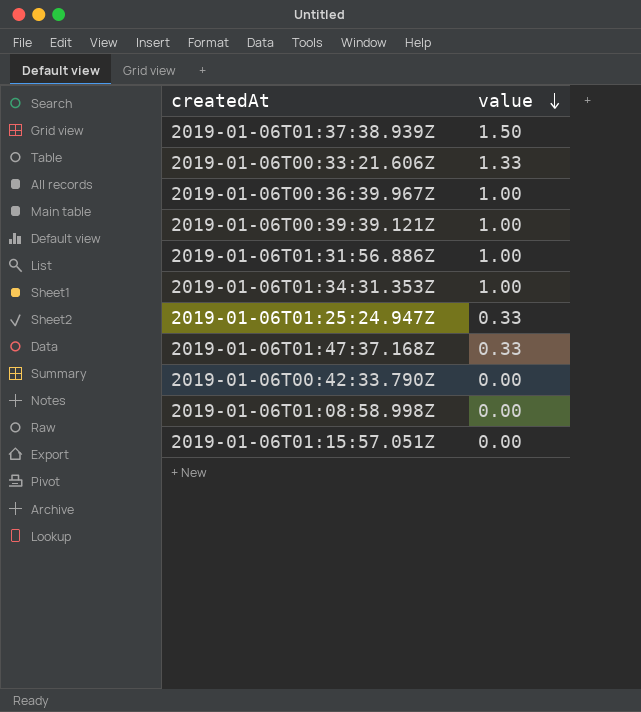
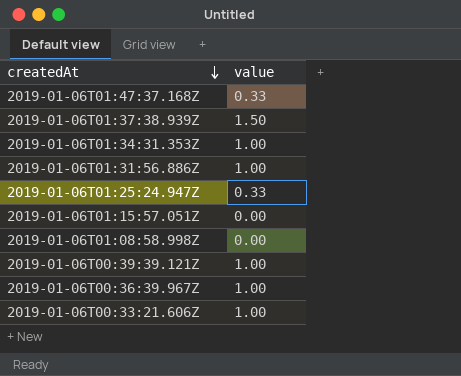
row order: value descending -> createdAt descending
row 2019-01-06T00:42:33.790Z: 0.00 -> none
2019-01-06T00:33:21.606Z | value: 1.33 -> 1.00

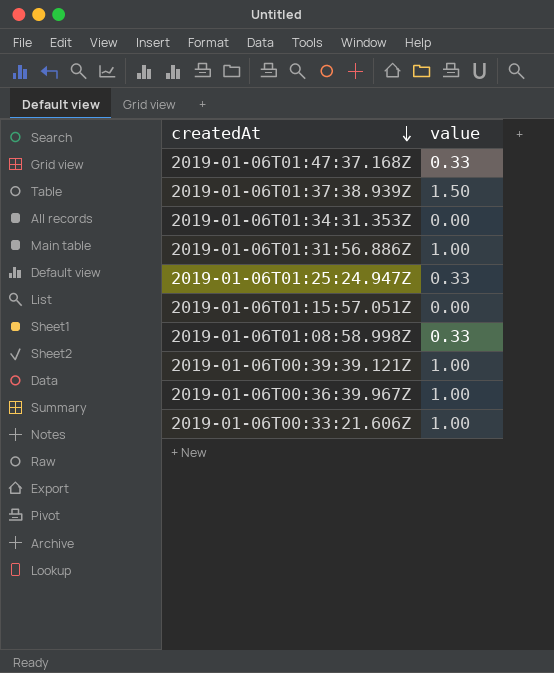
2019-01-06T01:34:31.353Z | value: 1.00 -> 0.00
2019-01-06T01:08:58.998Z | value: 0.00 -> 0.33

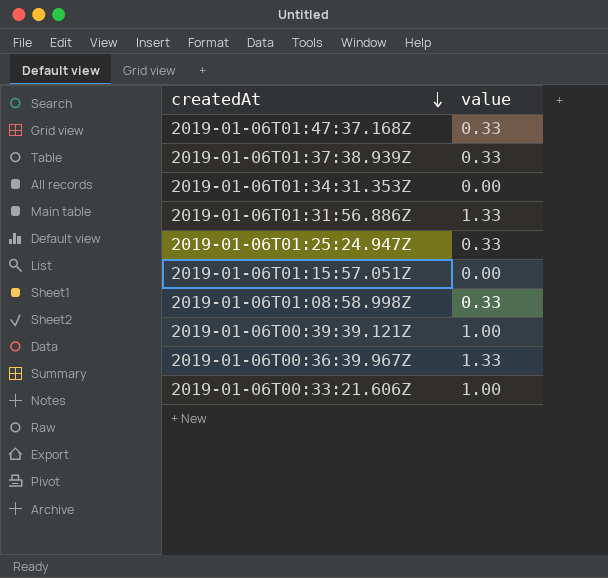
2019-01-06T01:37:38.939Z | value: 1.50 -> 0.33
2019-01-06T01:31:56.886Z | value: 1.00 -> 1.33
2019-01-06T00:36:39.967Z | value: 1.00 -> 1.33

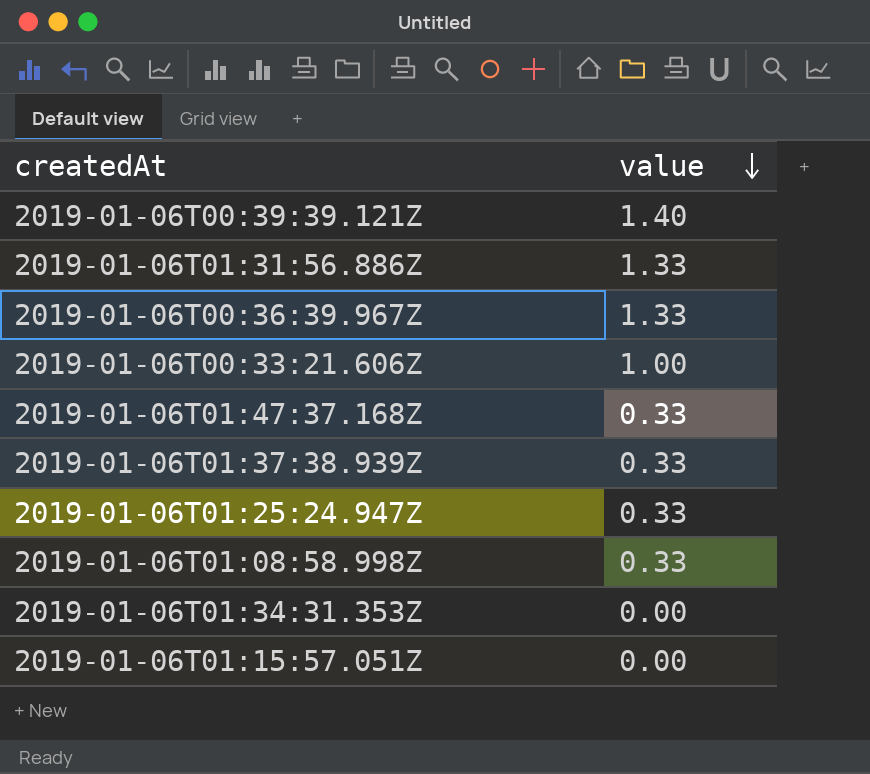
row order: createdAt descending -> value descending
2019-01-06T00:39:39.121Z | value: 1.00 -> 1.40

